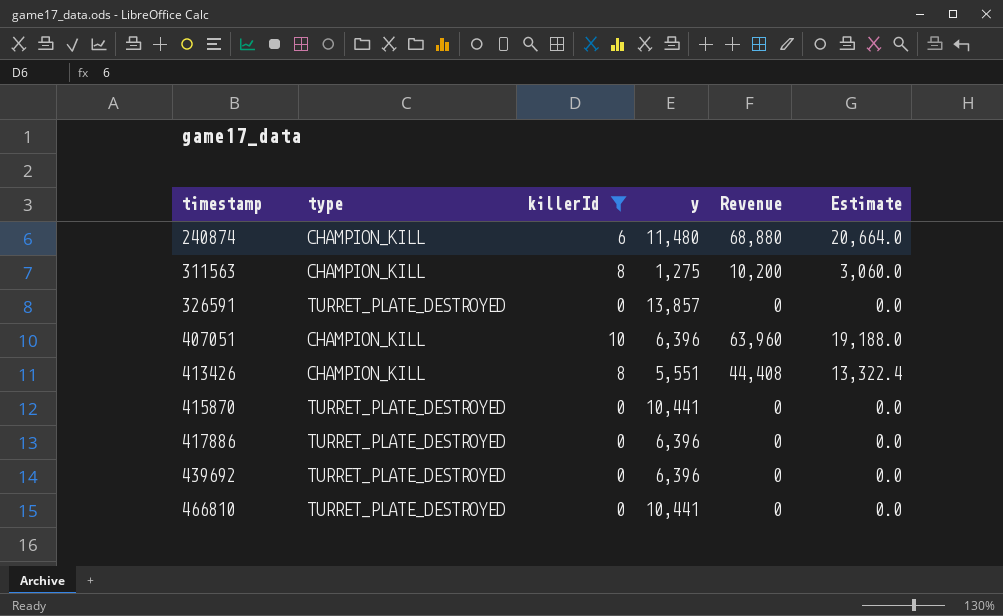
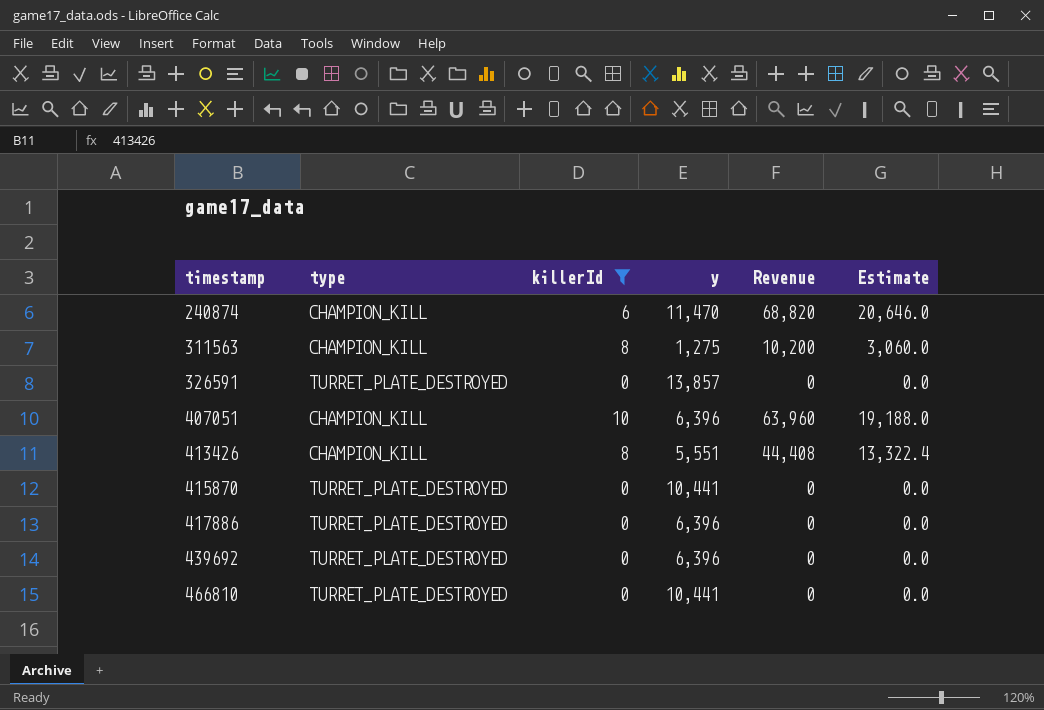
240874 | y: 11,480 -> 11,470
240874 | Revenue: 68,880 -> 68,820
240874 | Estimate: 20,664.0 -> 20,646.0

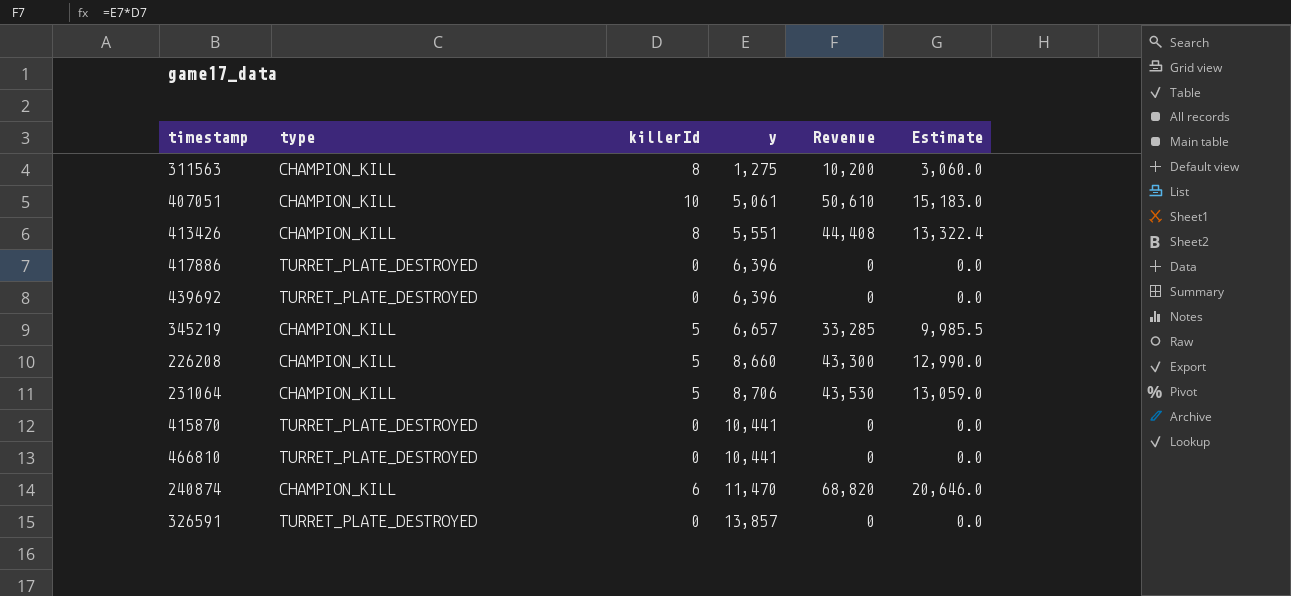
filter: killerId != 5 -> none
row order: timestamp ascending -> y ascending
407051 | y: 6,396 -> 5,061
407051 | Revenue: 63,960 -> 50,610
407051 | Estimate: 19,188.0 -> 15,183.0

